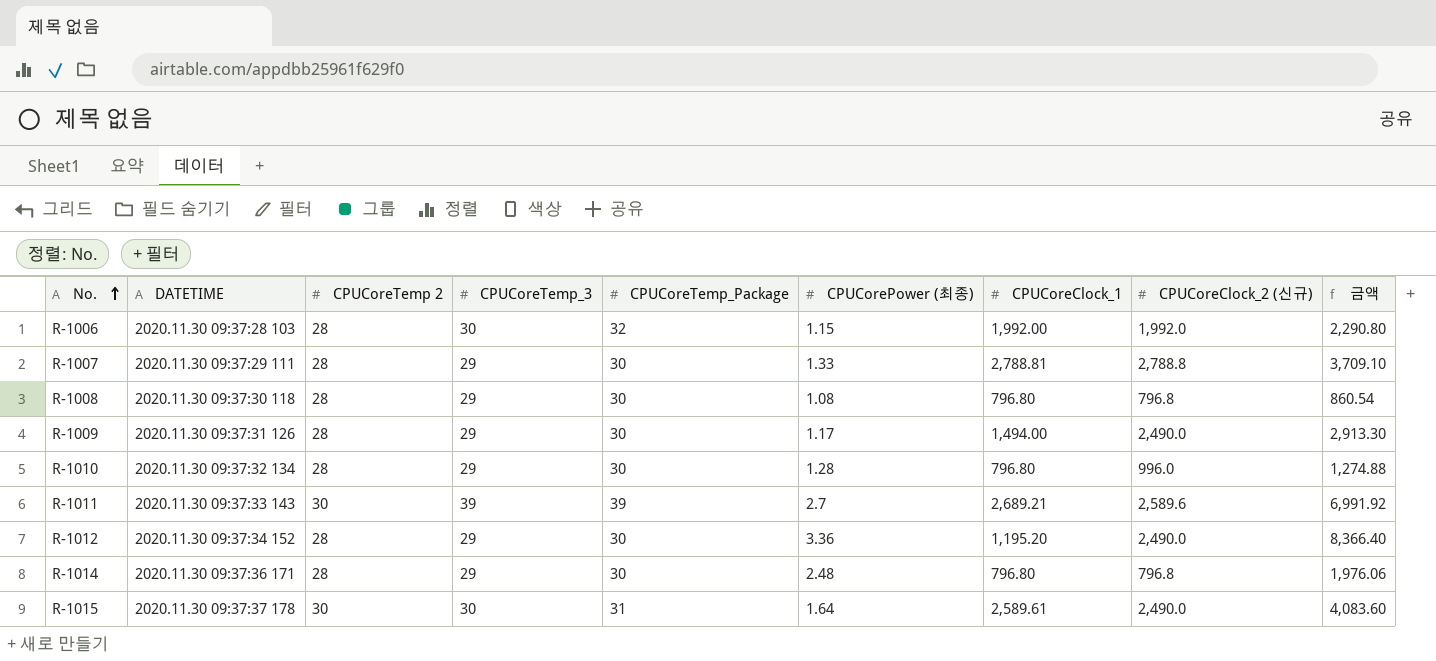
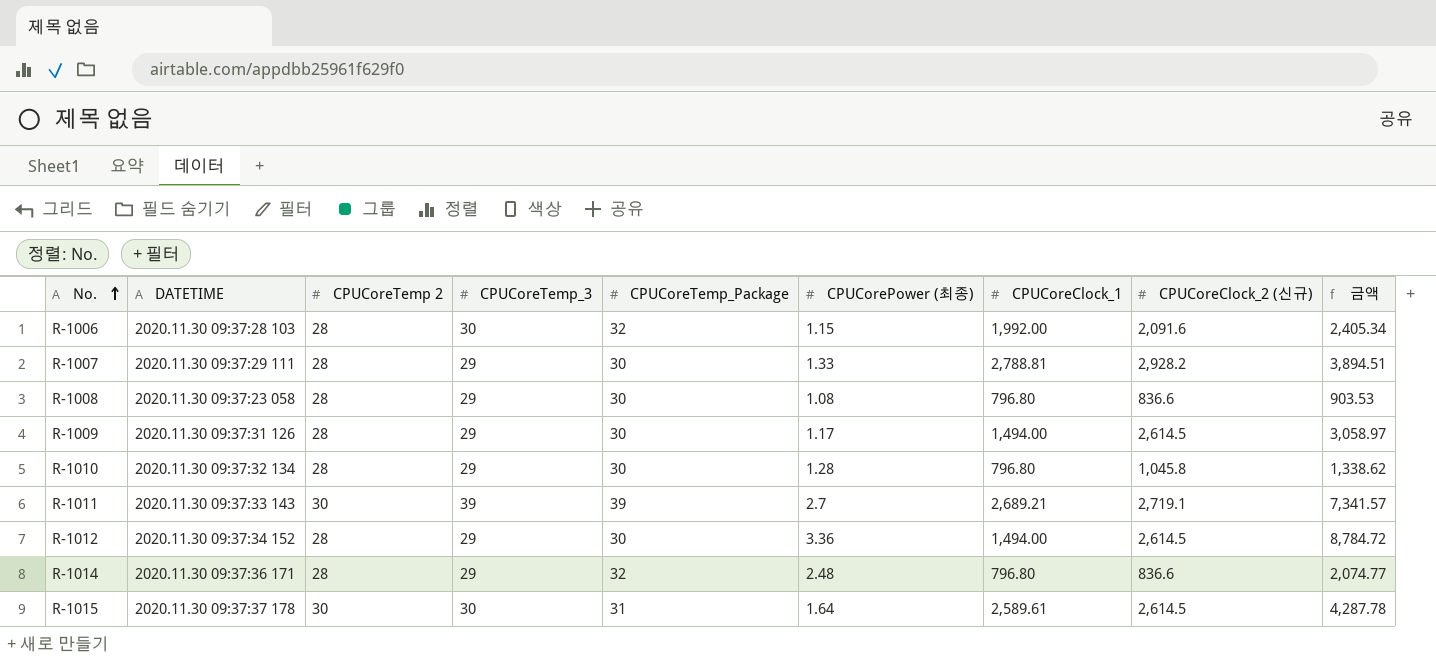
R-1006 | CPUCoreClock_2 (신규): 1,992.0 -> 2,091.6
R-1006 | 금액: 2,290.80 -> 2,405.34
R-1007 | CPUCoreClock_2 (신규): 2,788.8 -> 2,928.2
R-1007 | 금액: 3,709.10 -> 3,894.51
R-1008 | DATETIME: 2020.11.30 09:37:30 118 -> 2020.11.30 09:37:23 058
R-1008 | CPUCoreClock_2 (신규): 796.8 -> 836.6
R-1008 | 금액: 860.54 -> 903.53
R-1009 | CPUCoreClock_2 (신규): 2,490.0 -> 2,614.5
R-1009 | 금액: 2,913.30 -> 3,058.97
R-1010 | CPUCoreClock_2 (신규): 996.0 -> 1,045.8
R-1010 | 금액: 1,274.88 -> 1,338.62
R-1011 | CPUCoreClock_2 (신규): 2,589.6 -> 2,719.1
R-1011 | 금액: 6,991.92 -> 7,341.57
R-1012 | CPUCoreClock_1: 1,195.20 -> 1,494.00
R-1012 | CPUCoreClock_2 (신규): 2,490.0 -> 2,614.5
R-1012 | 금액: 8,366.40 -> 8,784.72
R-1014 | CPUCoreTemp_Package: 30 -> 32
R-1014 | CPUCoreClock_2 (신규): 796.8 -> 836.6
R-1014 | 금액: 1,976.06 -> 2,074.77
R-1015 | CPUCoreClock_2 (신규): 2,490.0 -> 2,614.5
R-1015 | 금액: 4,083.60 -> 4,287.78

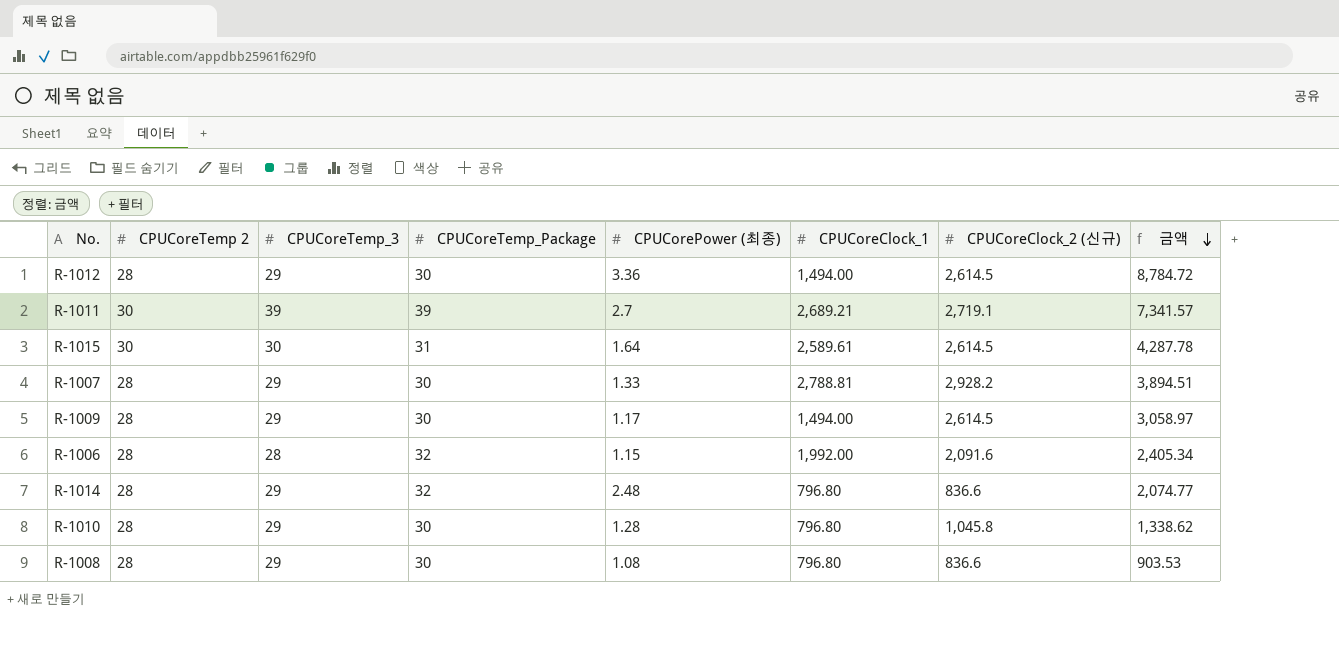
row order: No. ascending -> 금액 descending
column DATETIME | position: 2 -> none
R-1006 | CPUCoreTemp_3: 30 -> 28

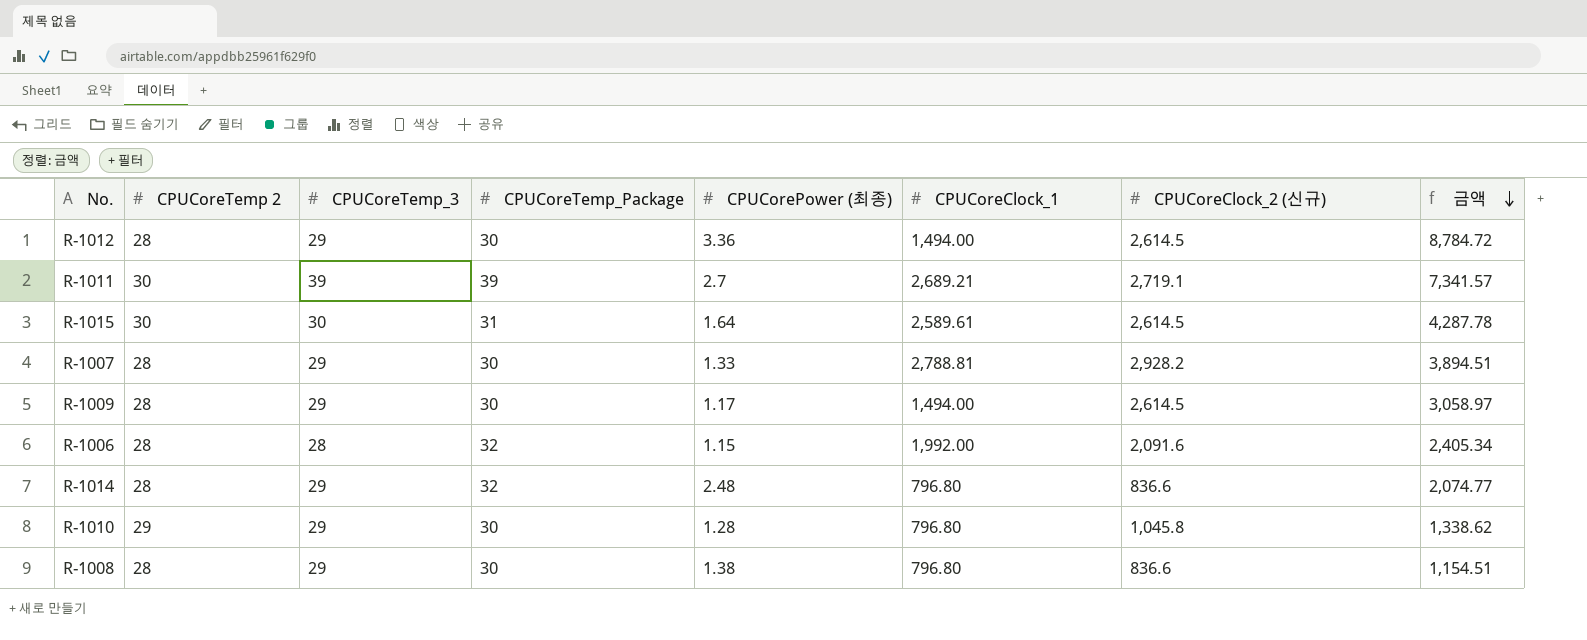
R-1010 | CPUCoreTemp 2: 28 -> 29
R-1008 | CPUCorePower (최종): 1.08 -> 1.38
R-1008 | 금액: 903.53 -> 1,154.51

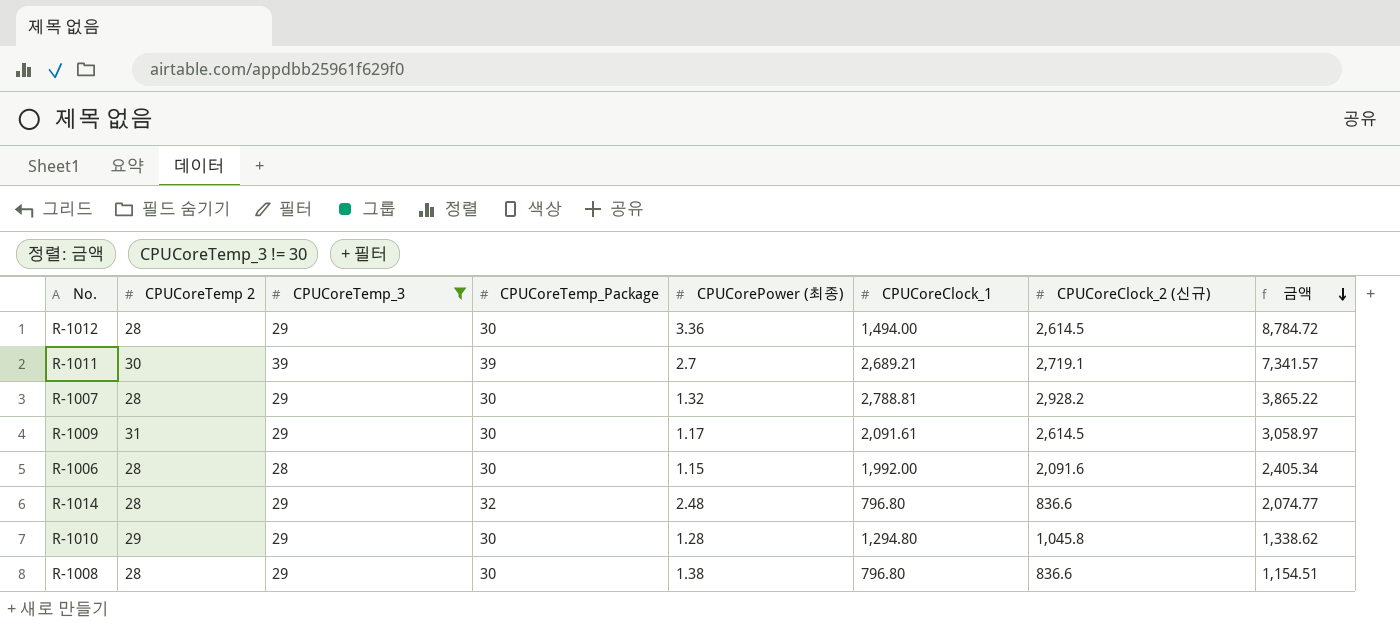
filter: none -> CPUCoreTemp_3 != 30
R-1007 | CPUCorePower (최종): 1.33 -> 1.32
R-1007 | 금액: 3,894.51 -> 3,865.22
R-1009 | CPUCoreTemp 2: 28 -> 31
R-1009 | CPUCoreClock_1: 1,494.00 -> 2,091.61
R-1006 | CPUCoreTemp_Package: 32 -> 30
R-1010 | CPUCoreClock_1: 796.80 -> 1,294.80

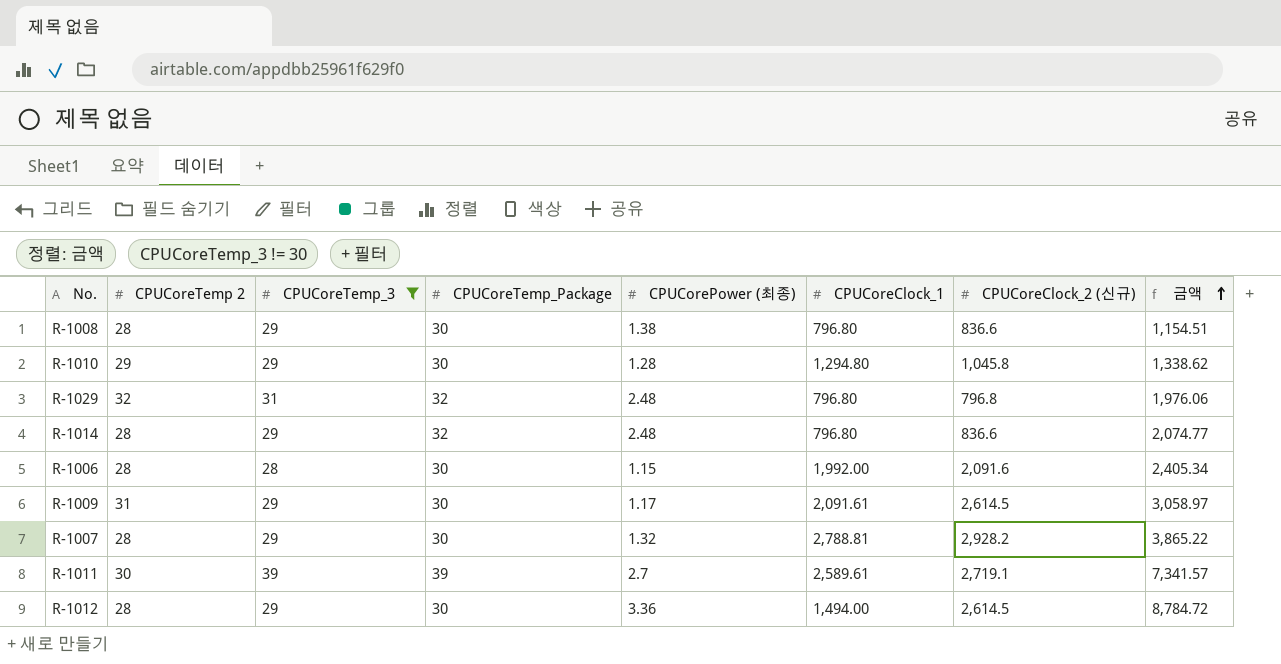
row order: 금액 descending -> 금액 ascending
row R-1029: none -> 32 | 31 | 32 | 2.48 | 796.80 | 796.8 | 1,976.06
R-1011 | CPUCoreClock_1: 2,689.21 -> 2,589.61

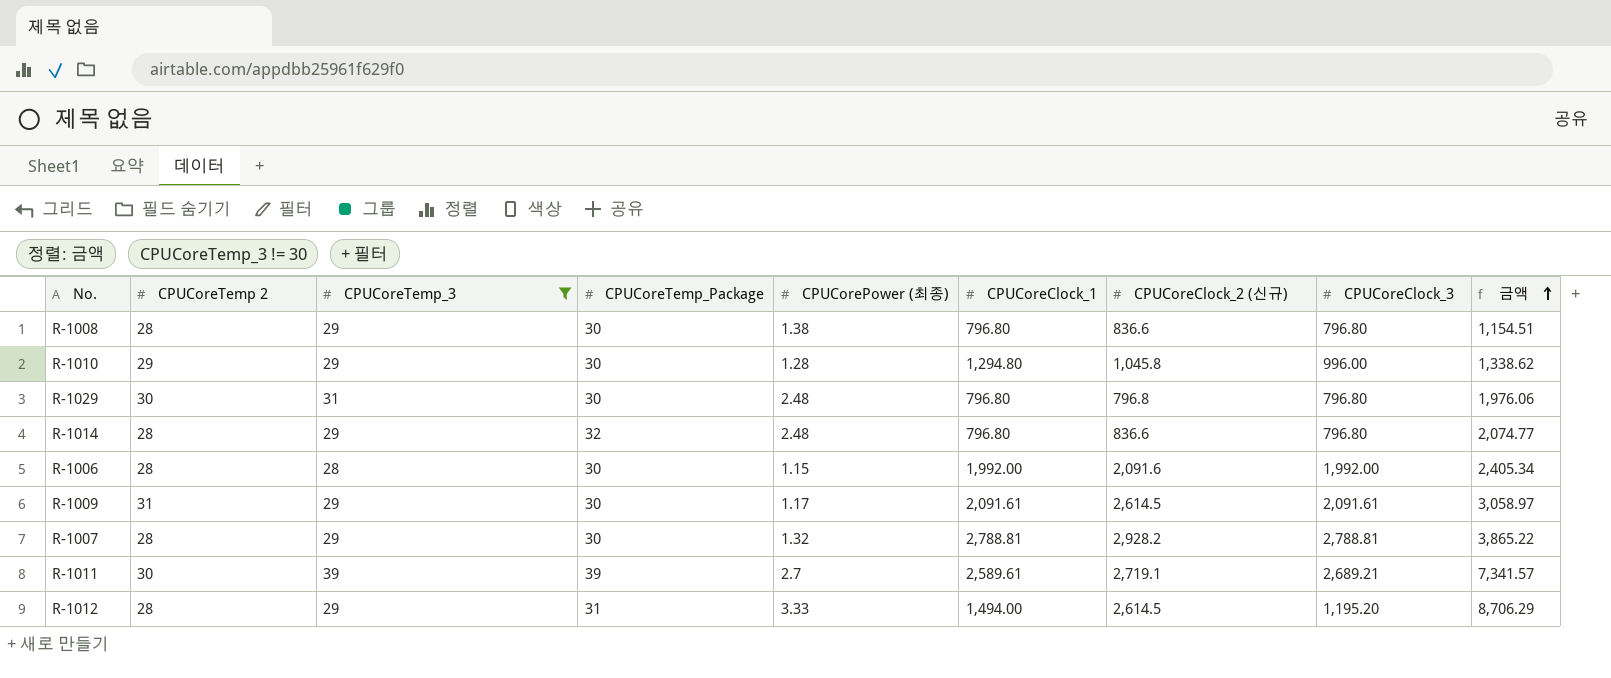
column CPUCoreClock_3 | position: none -> 8
R-1029 | CPUCoreTemp 2: 32 -> 30
R-1029 | CPUCoreTemp_Package: 32 -> 30
R-1012 | CPUCoreTemp_Package: 30 -> 31
R-1012 | CPUCorePower (최종): 3.36 -> 3.33
R-1012 | 금액: 8,784.72 -> 8,706.29

